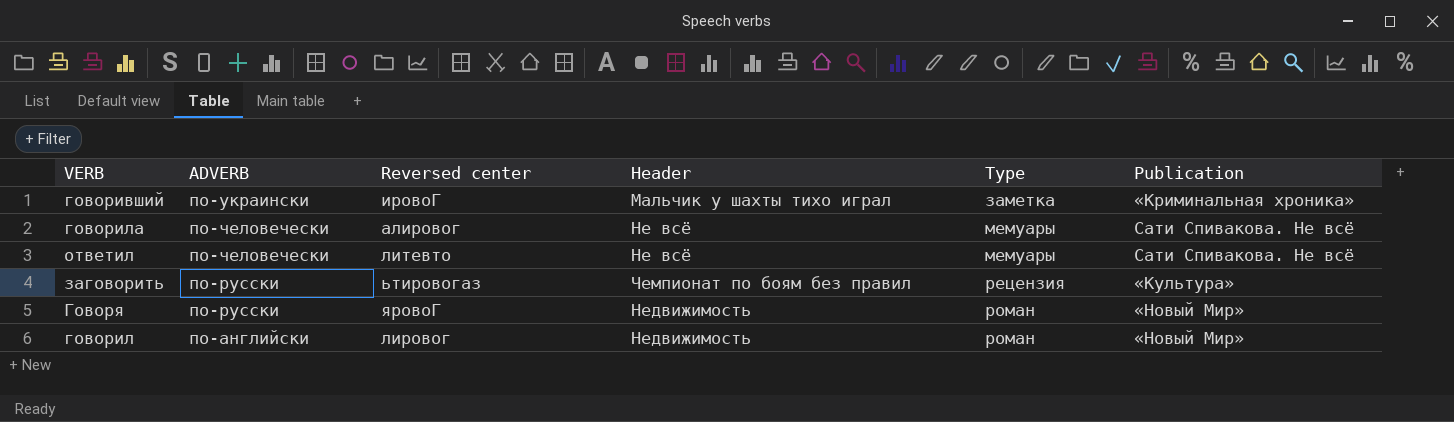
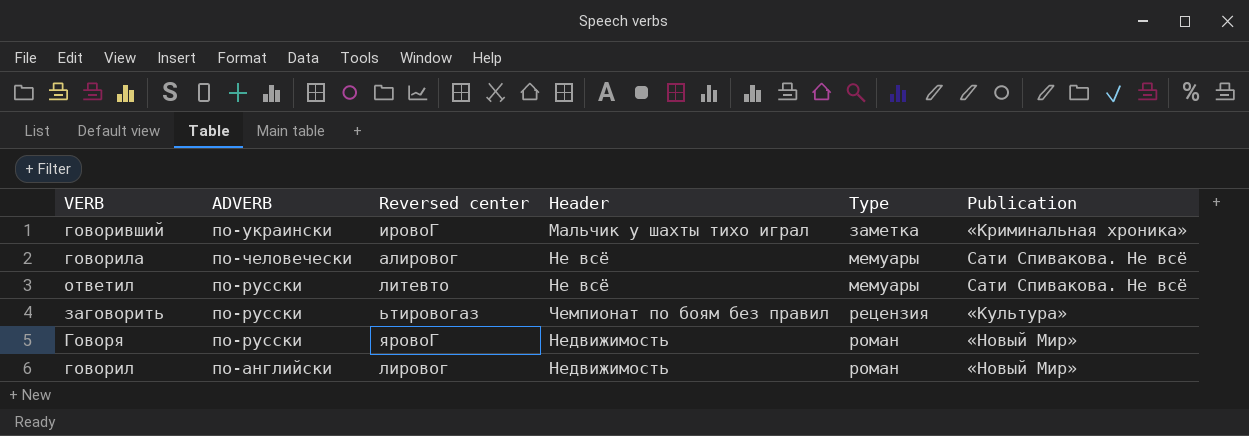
ответил | ADVERB: по-человечески -> по-русски

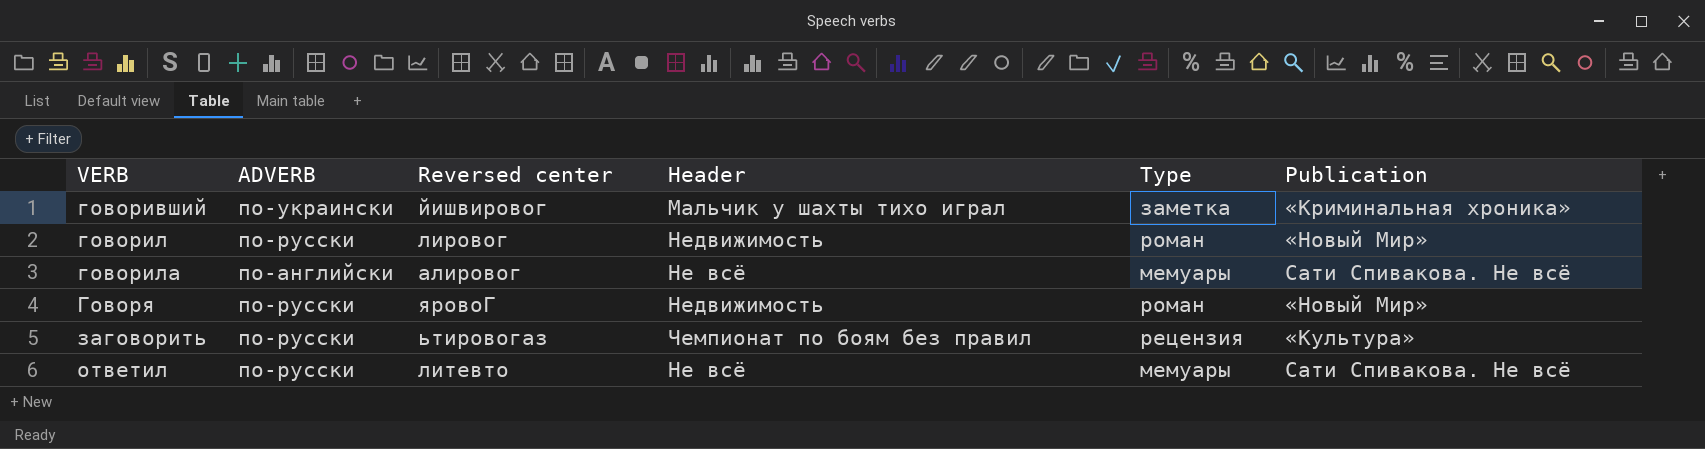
row order: Type ascending -> VERB ascending
говоривший | Reversed center: ировоГ -> йишвировог
говорил | ADVERB: по-английски -> по-русски
говорила | ADVERB: по-человечески -> по-английски

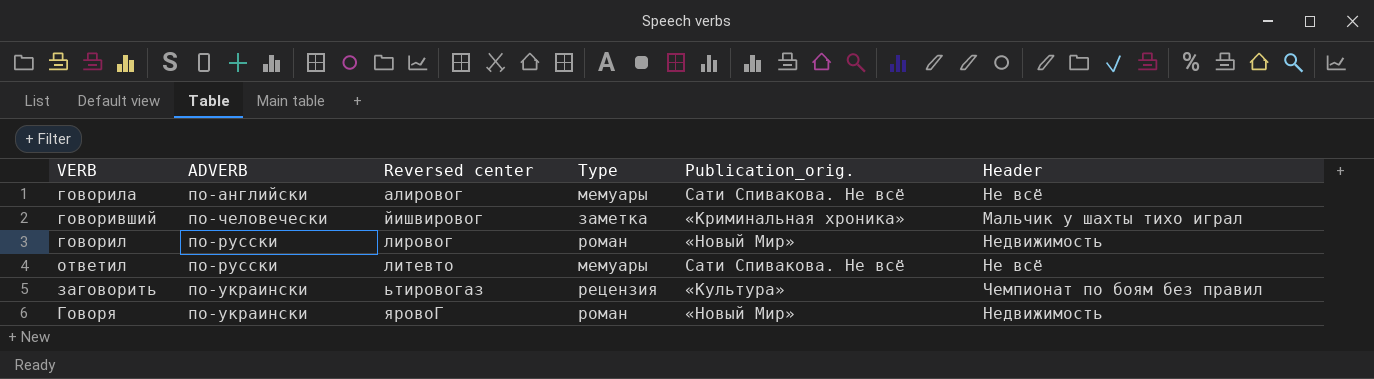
row order: VERB ascending -> Reversed center ascending
column name: Publication -> Publication_orig.
column Header | position: 4 -> 6
говоривший | ADVERB: по-украински -> по-человечески
заговорить | ADVERB: по-русски -> по-украински
Говоря | ADVERB: по-русски -> по-украински

